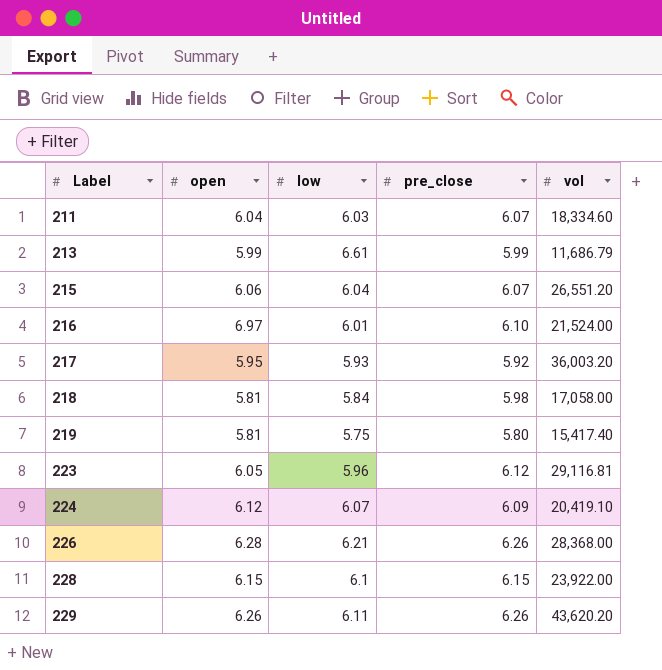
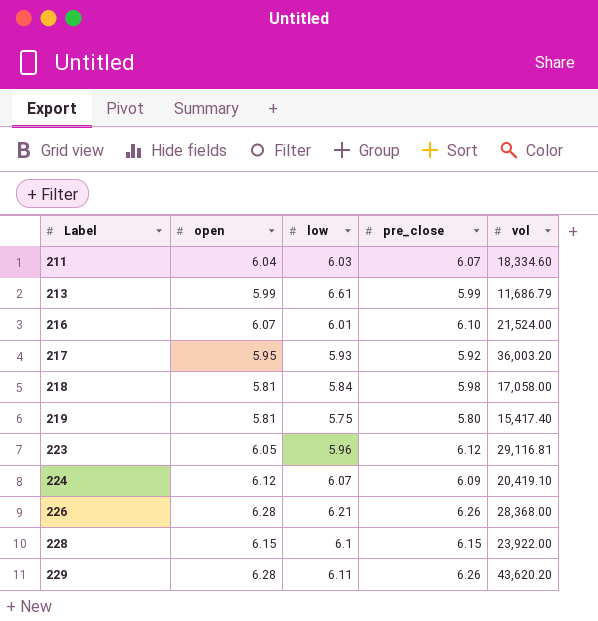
row 215: 6.06 | 6.04 | 6.07 | 26,551.20 -> none
216 | open: 6.97 -> 6.07
229 | open: 6.26 -> 6.28

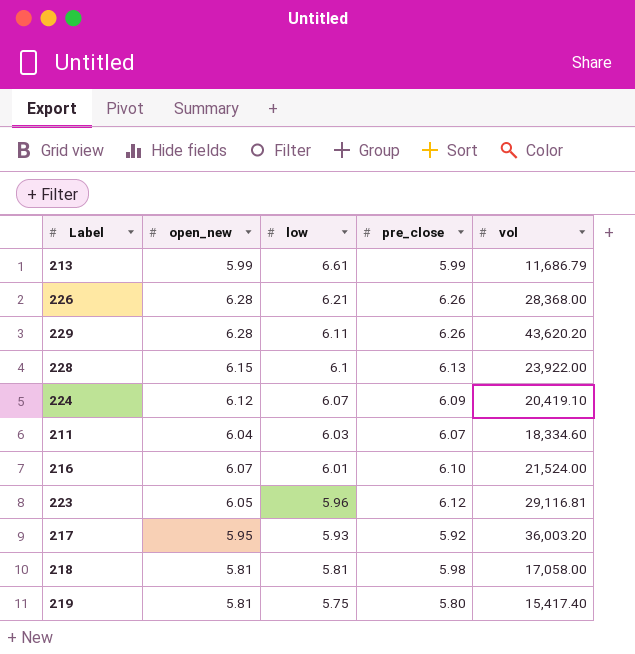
row order: Label ascending -> low descending
column name: open -> open_new
228 | pre_close: 6.15 -> 6.13
218 | low: 5.84 -> 5.81

